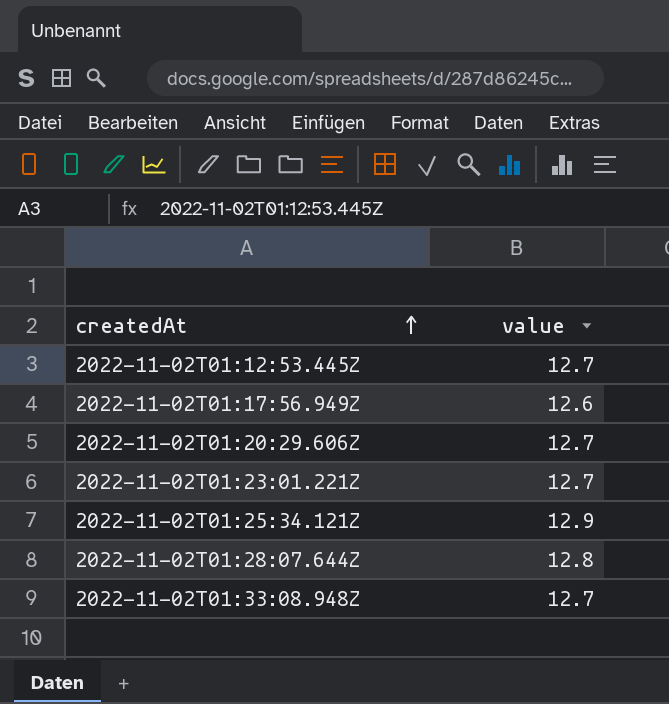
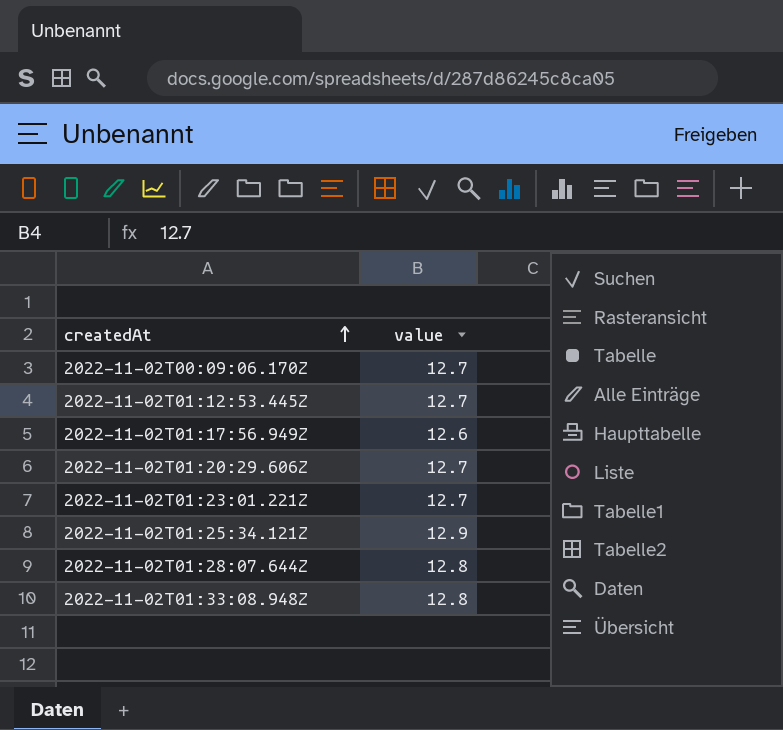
row 2022-11-02T00:09:06.170Z: none -> 12.7
2022-11-02T01:33:08.948Z | value: 12.7 -> 12.8

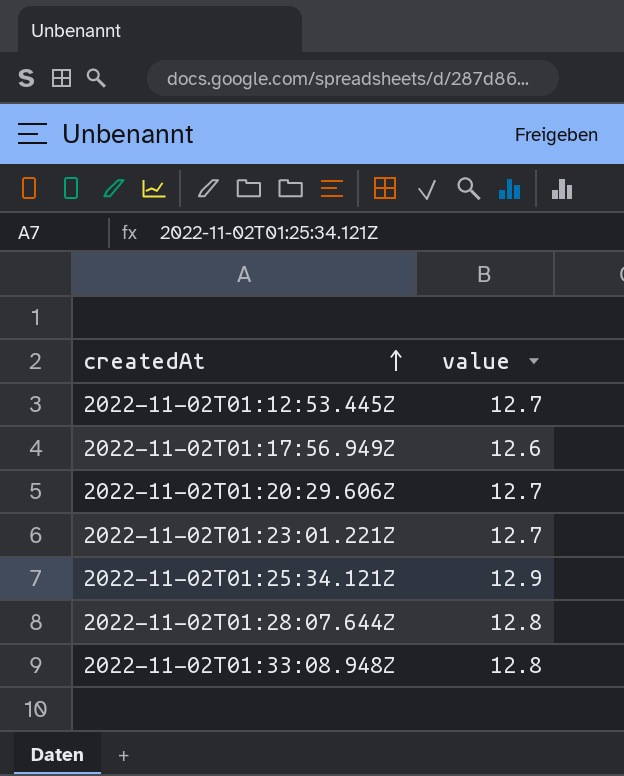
row 2022-11-02T00:09:06.170Z: 12.7 -> none

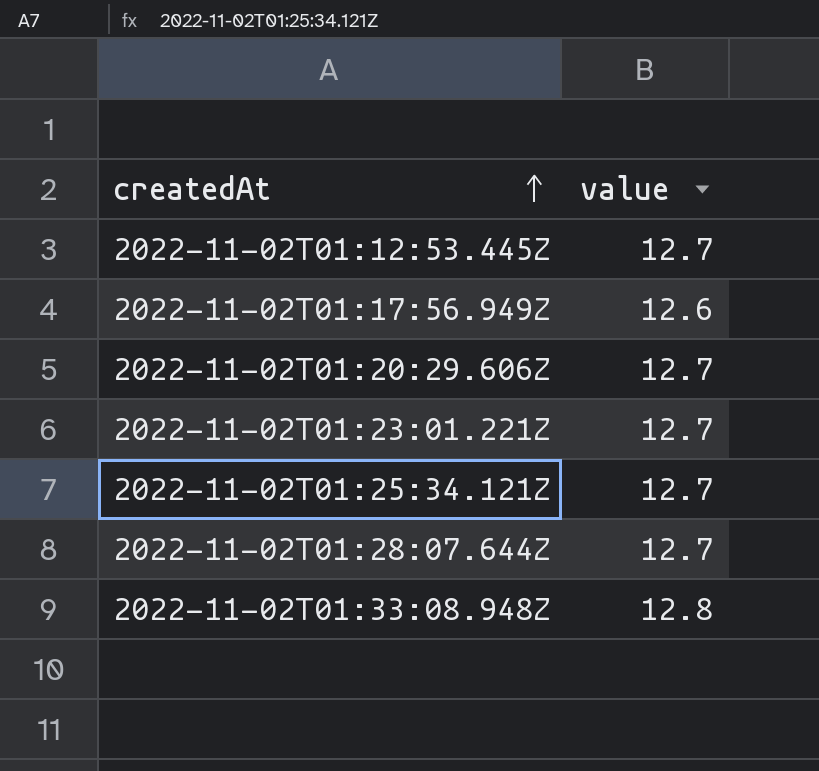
2022-11-02T01:25:34.121Z | value: 12.9 -> 12.7
2022-11-02T01:28:07.644Z | value: 12.8 -> 12.7

